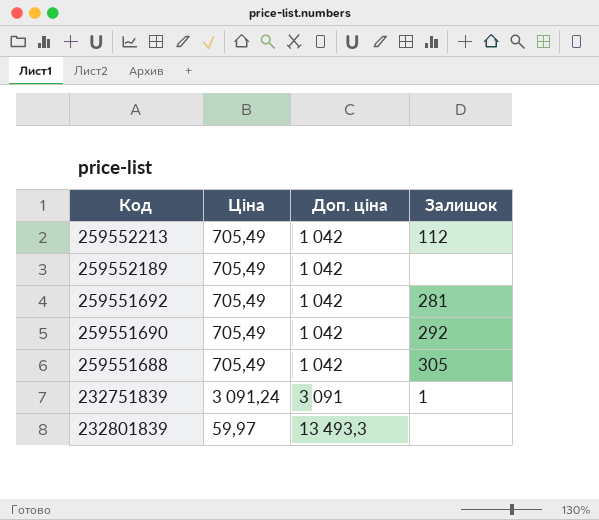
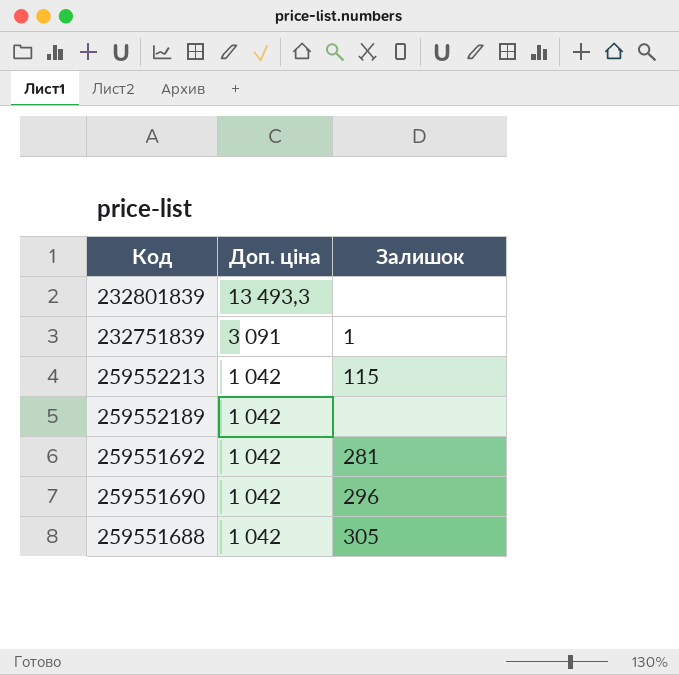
row order: Доп. ціна ascending -> Доп. ціна descending
column Ціна | position: 2 -> none
259552213 | Залишок: 112 -> 115
259551690 | Залишок: 292 -> 296

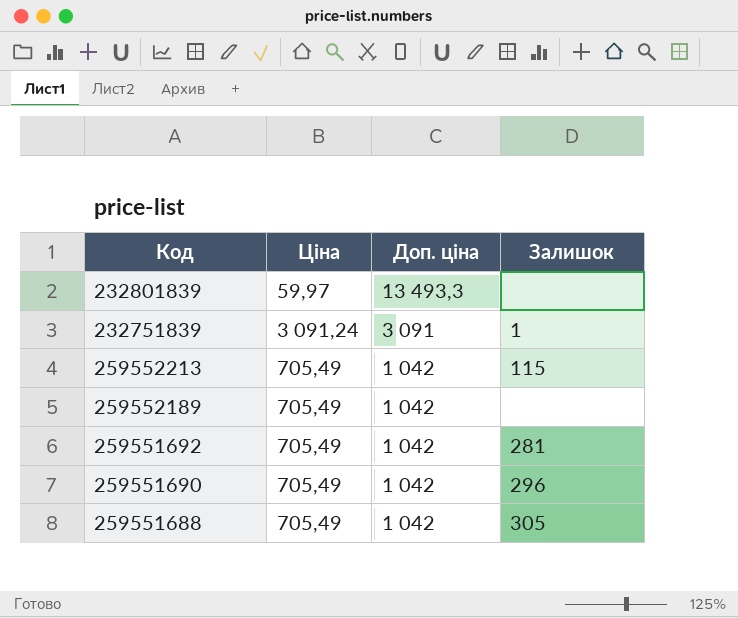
column Ціна | position: none -> 2

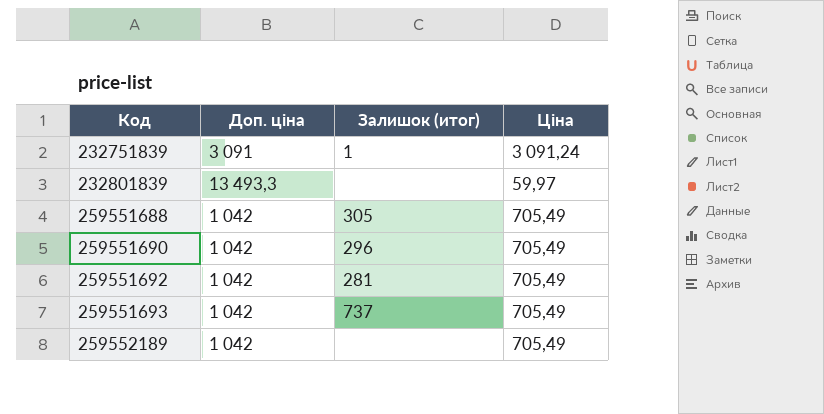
row order: Доп. ціна descending -> Код ascending
column name: Залишок -> Залишок (итог)
column Ціна | position: 2 -> 4
row 259552213: 705,49 | 1 042 | 115 -> none
row 259551693: none -> 1 042 | 737 | 705,49

